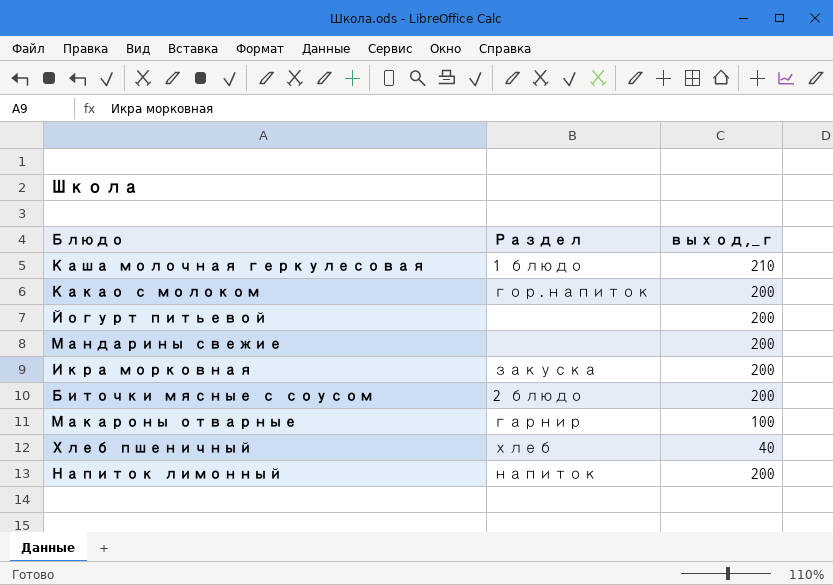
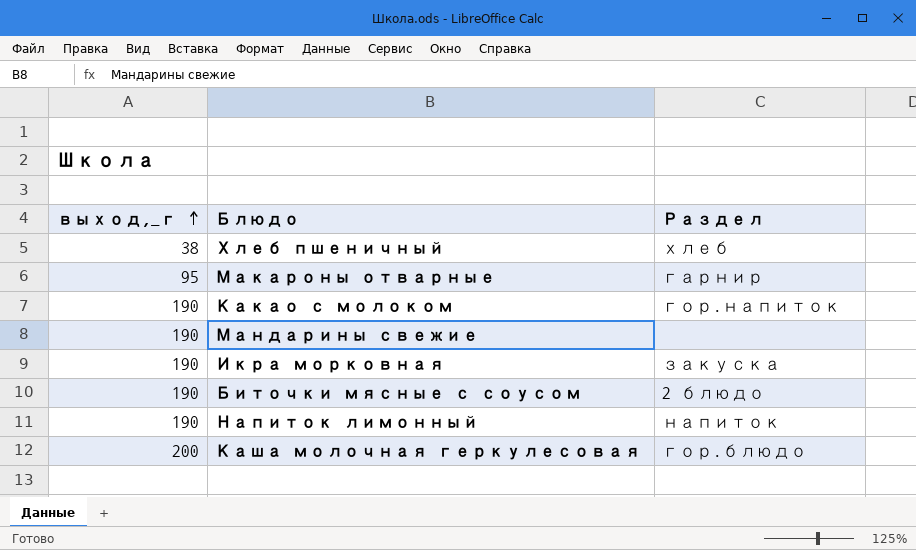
row order: none -> выход,_г ascending
column выход,_г | position: 3 -> 1
row Йогурт питьевой: none | 200 -> none
Хлеб пшеничный | выход,_г: 40 -> 38
Макароны отварные | выход,_г: 100 -> 95
Какао с молоком | выход,_г: 200 -> 190
Мандарины свежие | выход,_г: 200 -> 190
Икра морковная | выход,_г: 200 -> 190
Биточки мясные с соусом | выход,_г: 200 -> 190
Напиток лимонный | выход,_г: 200 -> 190
Каша молочная геркулесовая | выход,_г: 210 -> 200
Каша молочная геркулесовая | Раздел: 1 блюдо -> гор.блюдо

